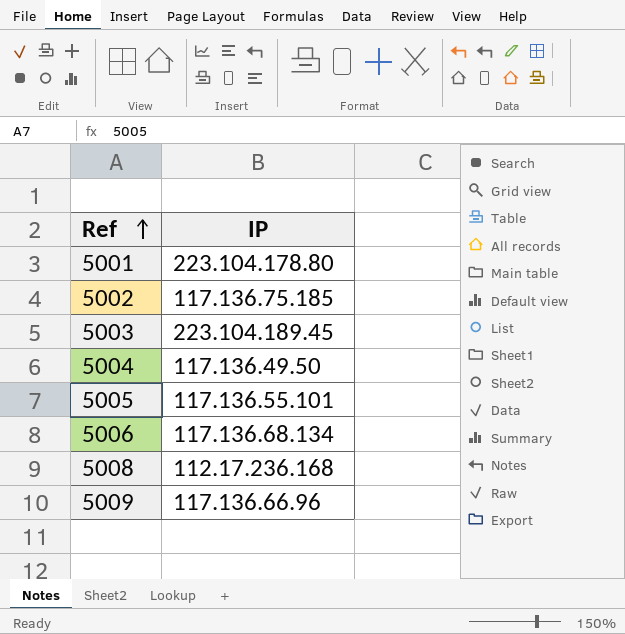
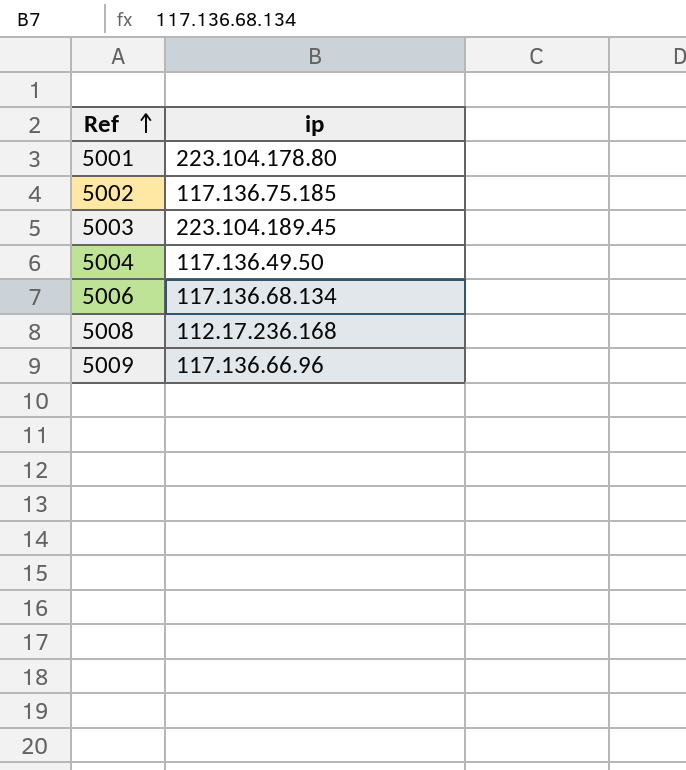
column name: IP -> ip
row 5005: 117.136.55.101 -> none

